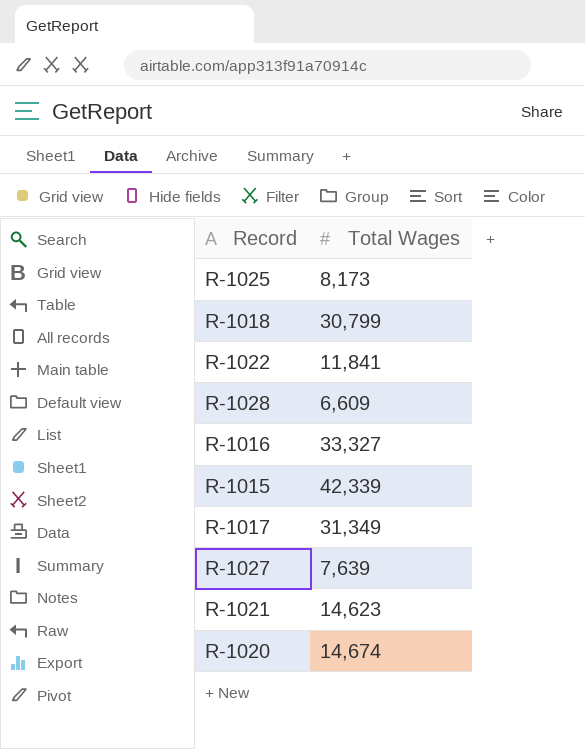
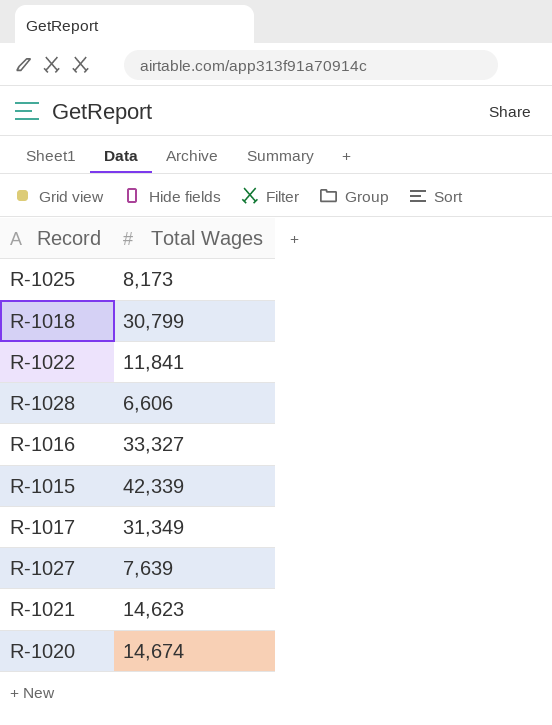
R-1028 | Total Wages: 6,609 -> 6,606

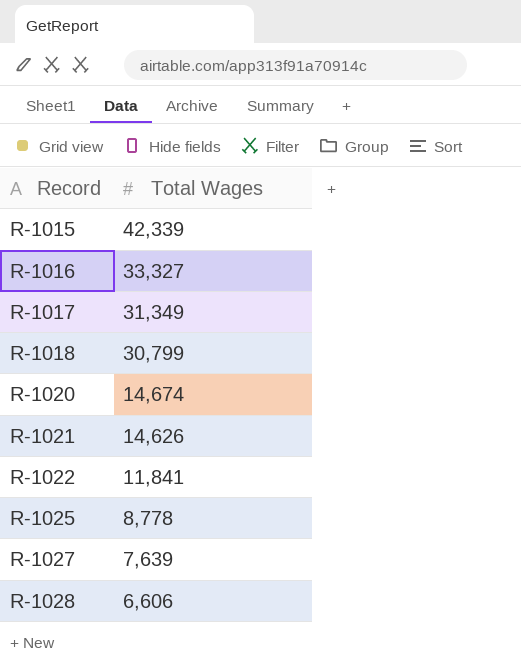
row order: none -> Record ascending
R-1021 | Total Wages: 14,623 -> 14,626
R-1025 | Total Wages: 8,173 -> 8,778

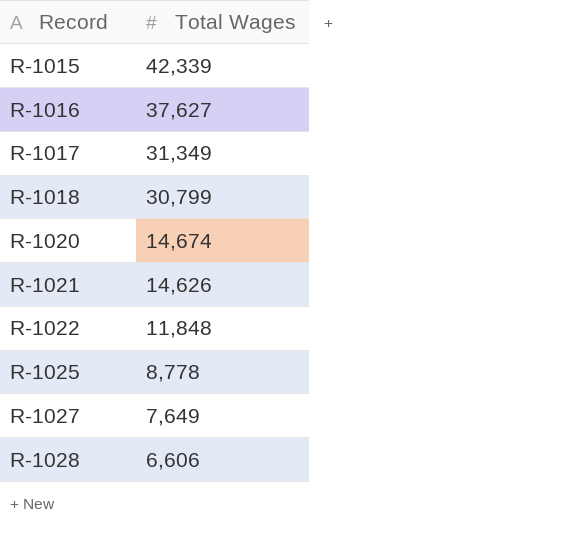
R-1016 | Total Wages: 33,327 -> 37,627
R-1022 | Total Wages: 11,841 -> 11,848
R-1027 | Total Wages: 7,639 -> 7,649

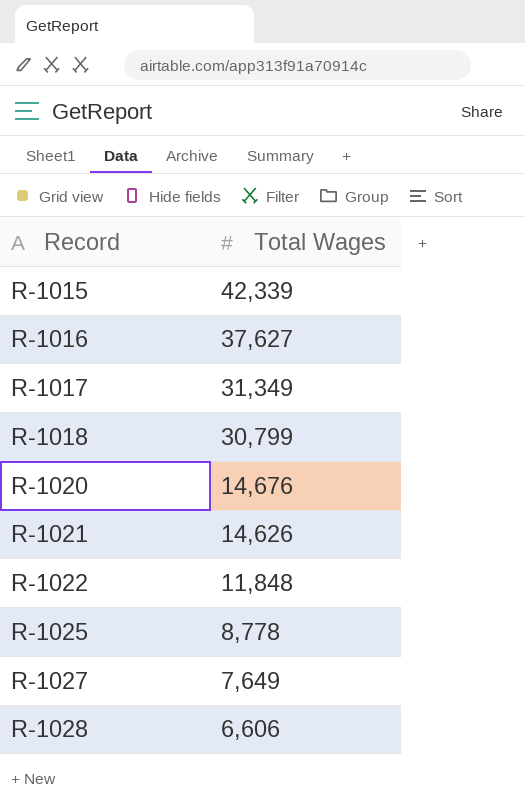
R-1020 | Total Wages: 14,674 -> 14,676

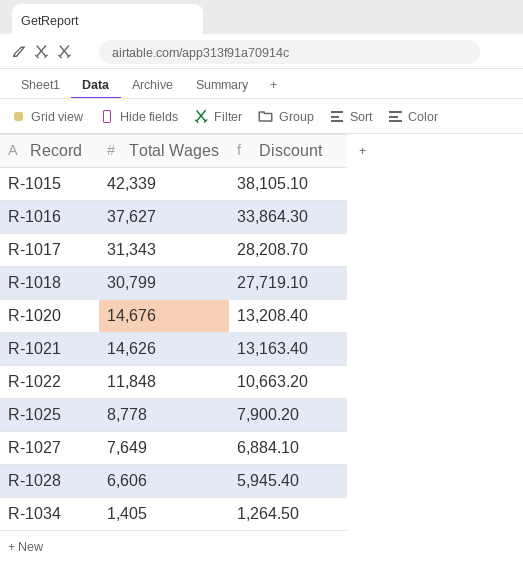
column Discount | formula: none -> [Total Wages] * 0.9
R-1017 | Total Wages: 31,349 -> 31,343
row R-1034: none -> 1,405 | 1,264.50

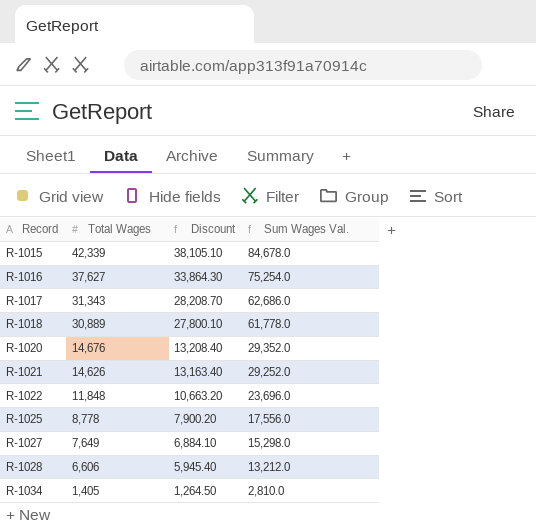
column Sum Wages Val. | formula: none -> [Total Wages] * 2
R-1018 | Total Wages: 30,799 -> 30,889
R-1018 | Discount: 27,719.10 -> 27,800.10

